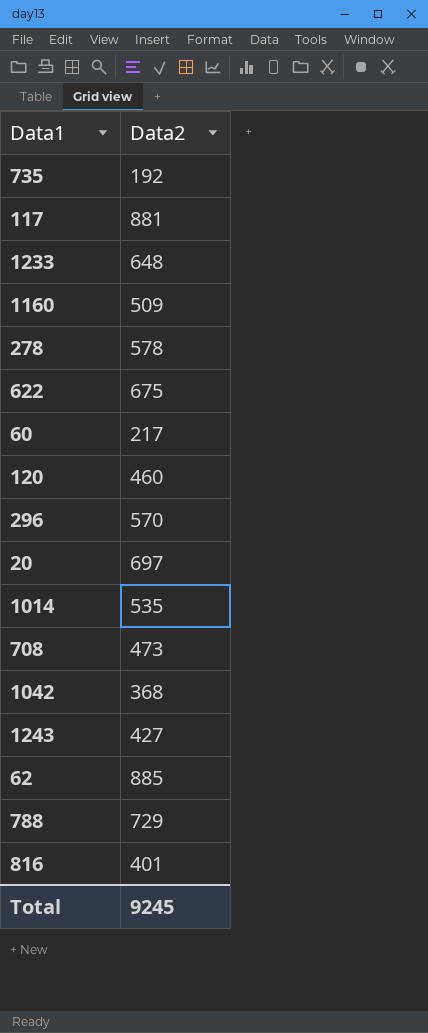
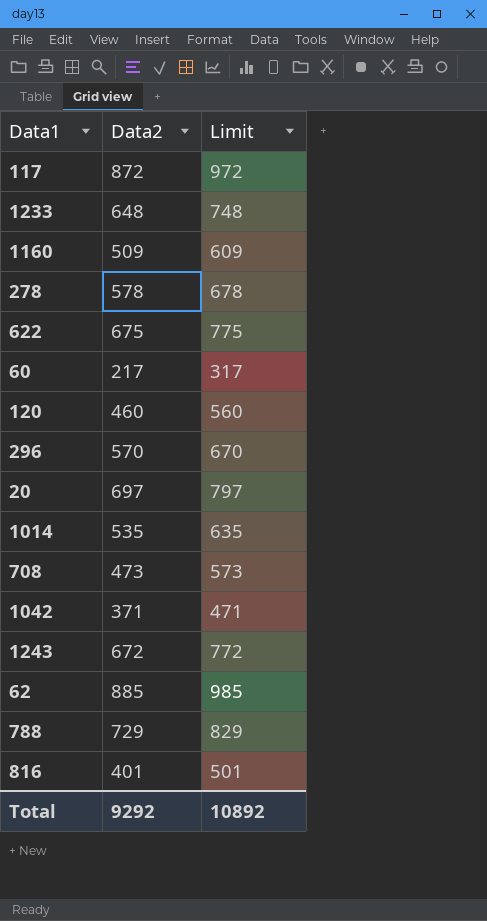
column Limit | formula: none -> [Data2] + 100
row 735: 192 -> none
117 | Data2: 881 -> 872
1042 | Data2: 368 -> 371
1243 | Data2: 427 -> 672
Total | Data2: 9245 -> 9292

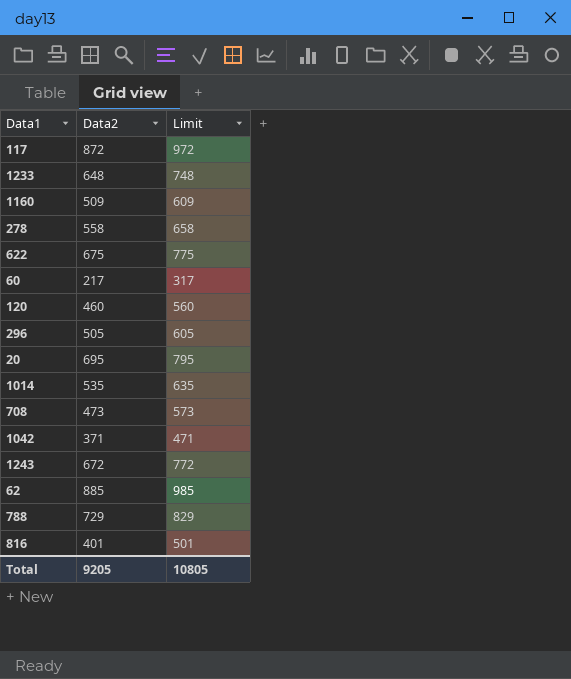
278 | Data2: 578 -> 558
278 | Limit: 678 -> 658
296 | Data2: 570 -> 505
296 | Limit: 670 -> 605
20 | Data2: 697 -> 695
20 | Limit: 797 -> 795
Total | Data2: 9292 -> 9205
Total | Limit: 10892 -> 10805

